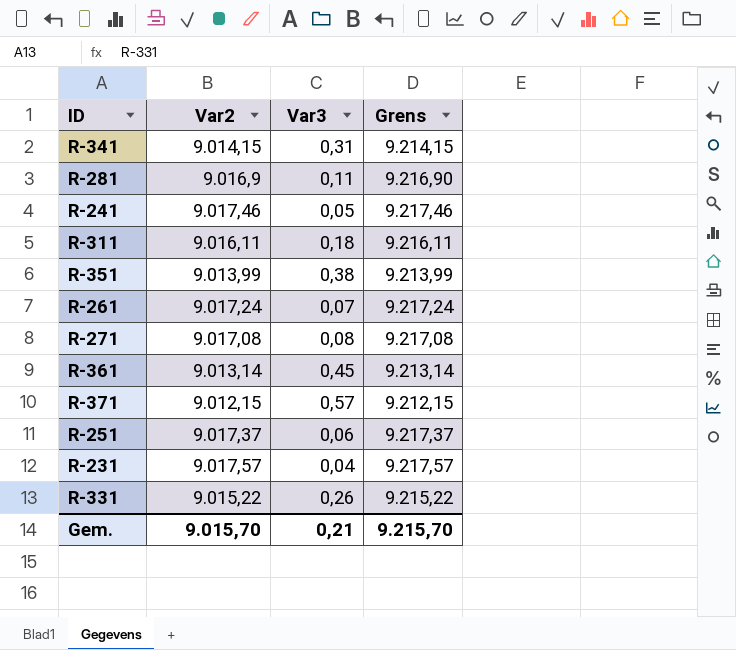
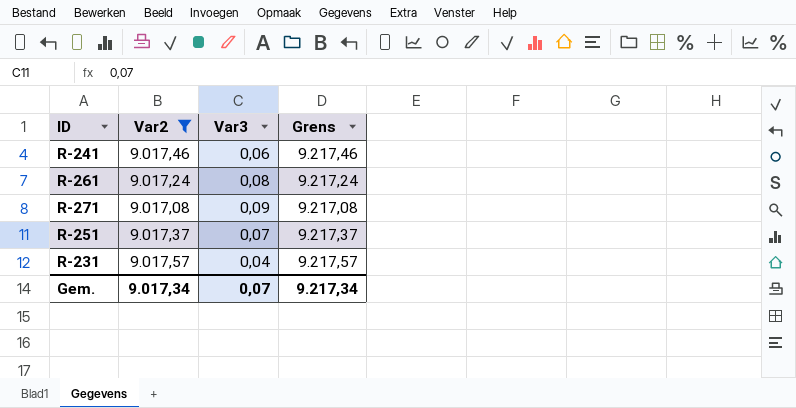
filter: none -> Var2 >= 9.017,08
R-241 | Var3: 0,05 -> 0,06
R-261 | Var3: 0,07 -> 0,08
R-271 | Var3: 0,08 -> 0,09
R-251 | Var3: 0,06 -> 0,07
Gem. | Var2: 9.015,70 -> 9.017,34
Gem. | Var3: 0,21 -> 0,07
Gem. | Grens: 9.215,70 -> 9.217,34

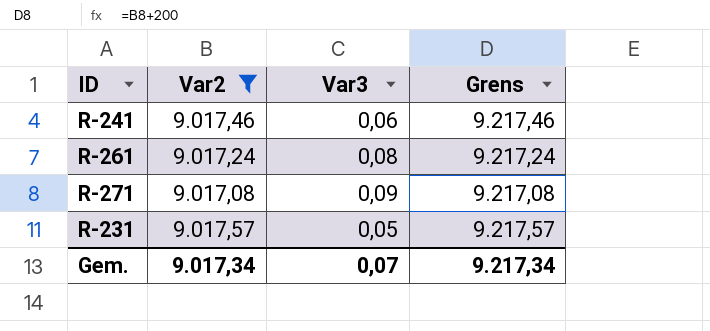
row R-251: 9.017,37 | 0,07 | 9.217,37 -> none
R-231 | Var3: 0,04 -> 0,05

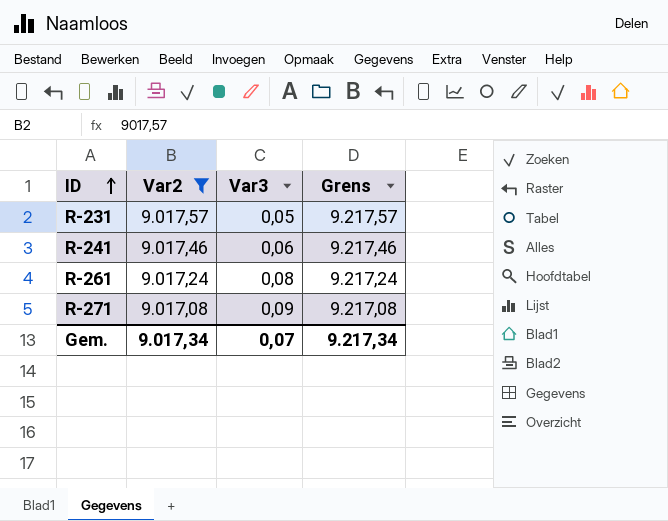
row order: none -> ID ascending

